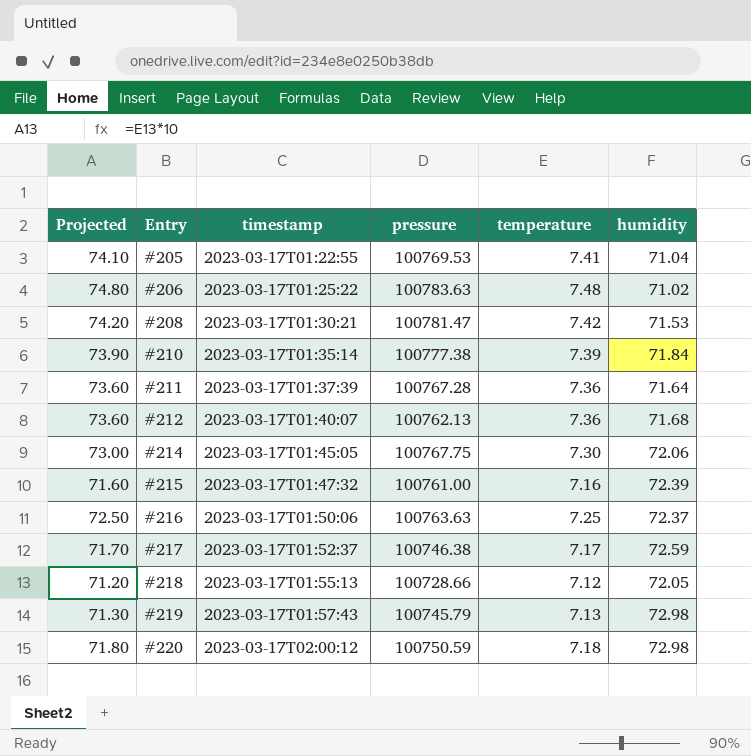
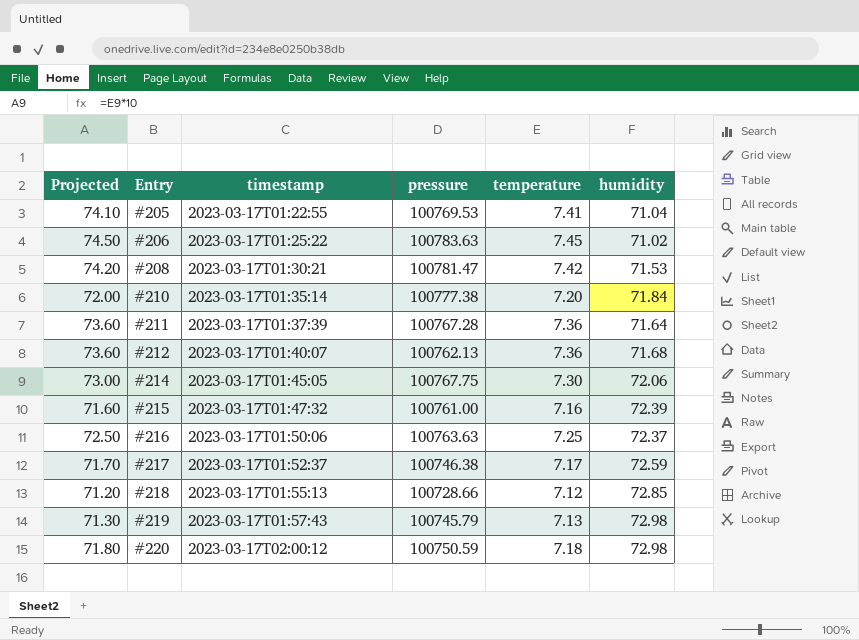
#206 | Projected: 74.80 -> 74.50
#206 | temperature: 7.48 -> 7.45
#210 | Projected: 73.90 -> 72.00
#210 | temperature: 7.39 -> 7.20
#218 | humidity: 72.05 -> 72.85

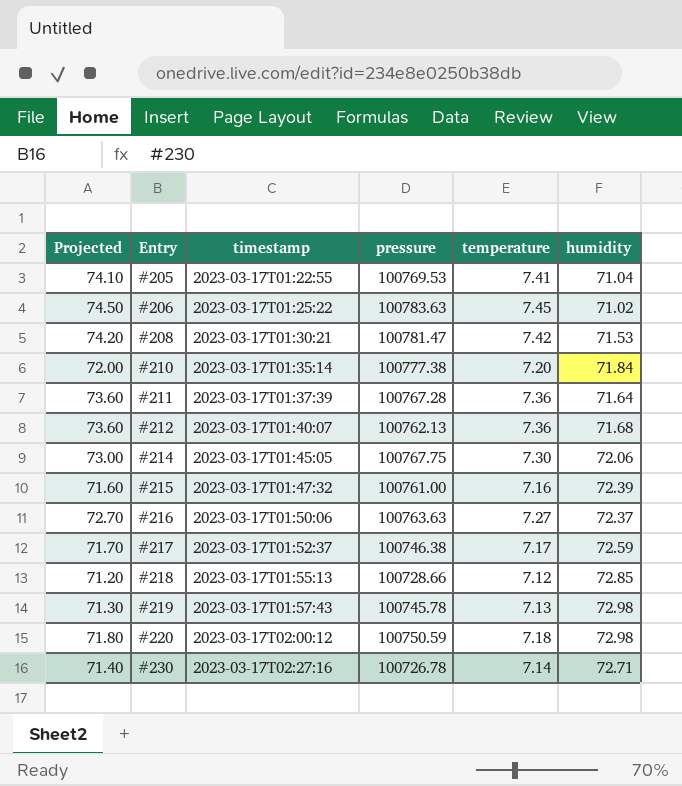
#216 | Projected: 72.50 -> 72.70
#216 | temperature: 7.25 -> 7.27
#219 | pressure: 100745.79 -> 100745.78
row #230: none -> 71.40 | 2023-03-17T02:27:16 | 100726.78 | 7.14 | 72.71

